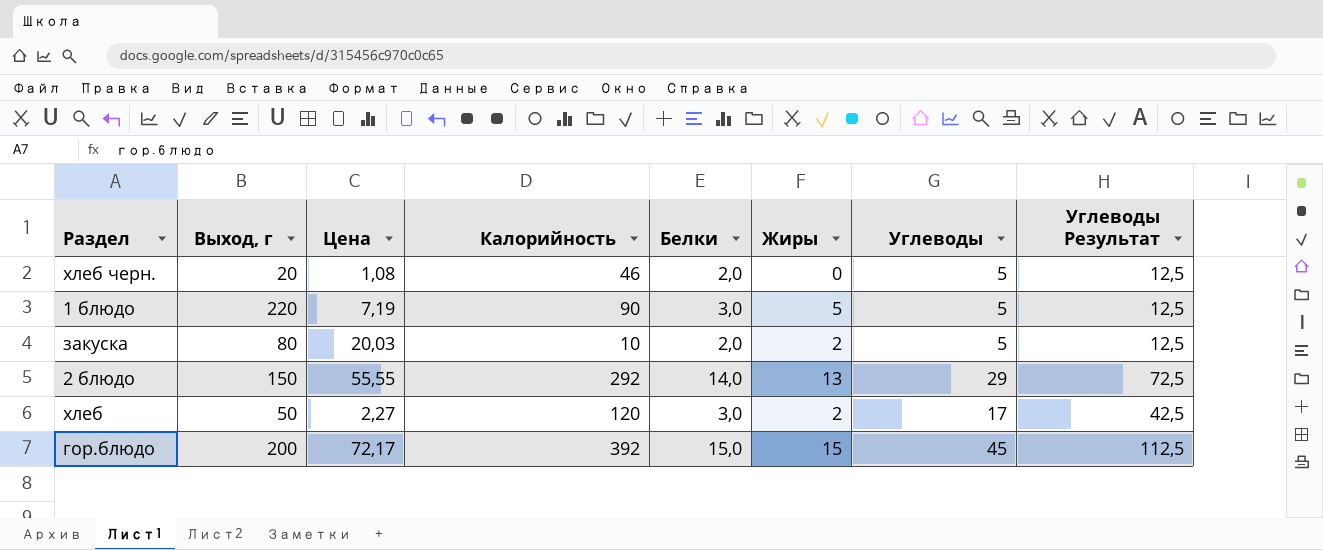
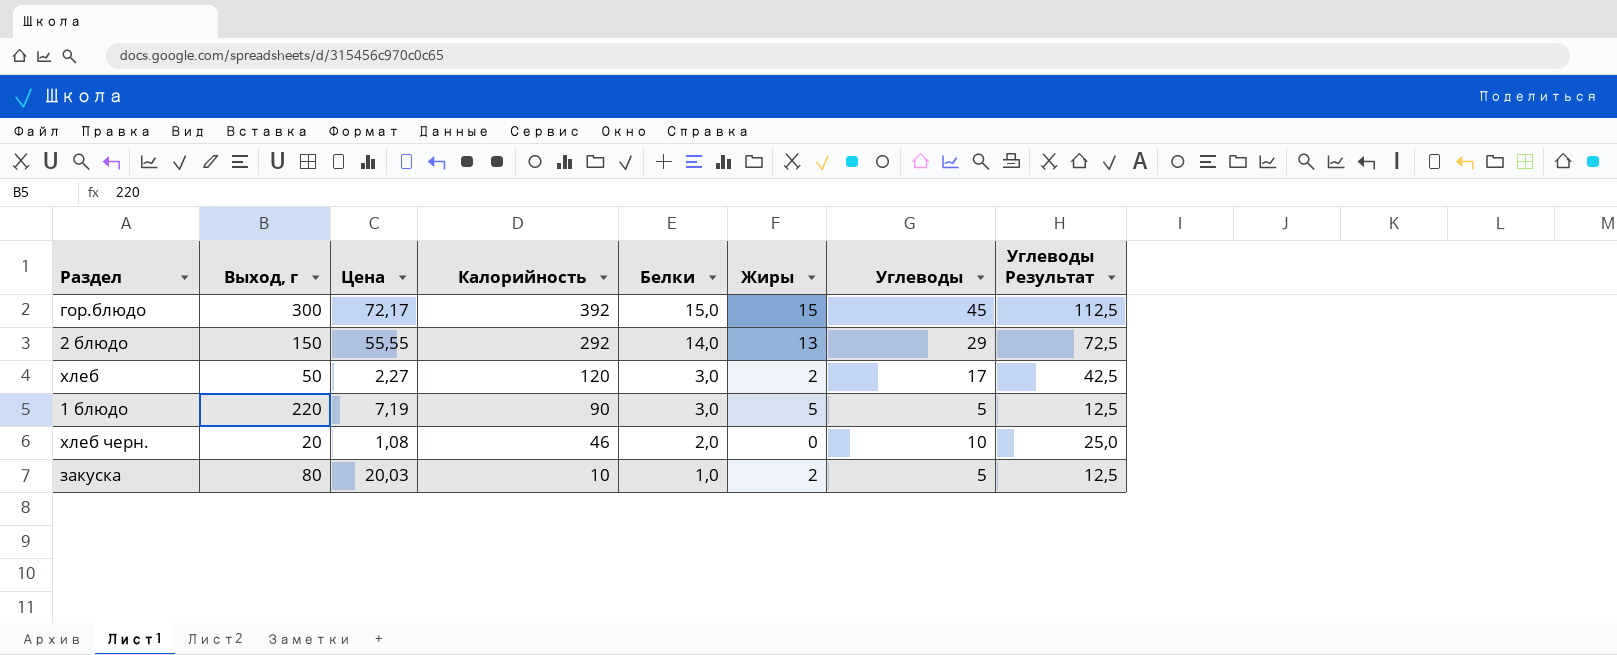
row order: none -> Калорийность descending
гор.блюдо | Выход, г: 200 -> 300
хлеб черн. | Углеводы: 5 -> 10
хлеб черн. | Углеводы Результат: 12,5 -> 25,0
закуска | Белки: 2,0 -> 1,0

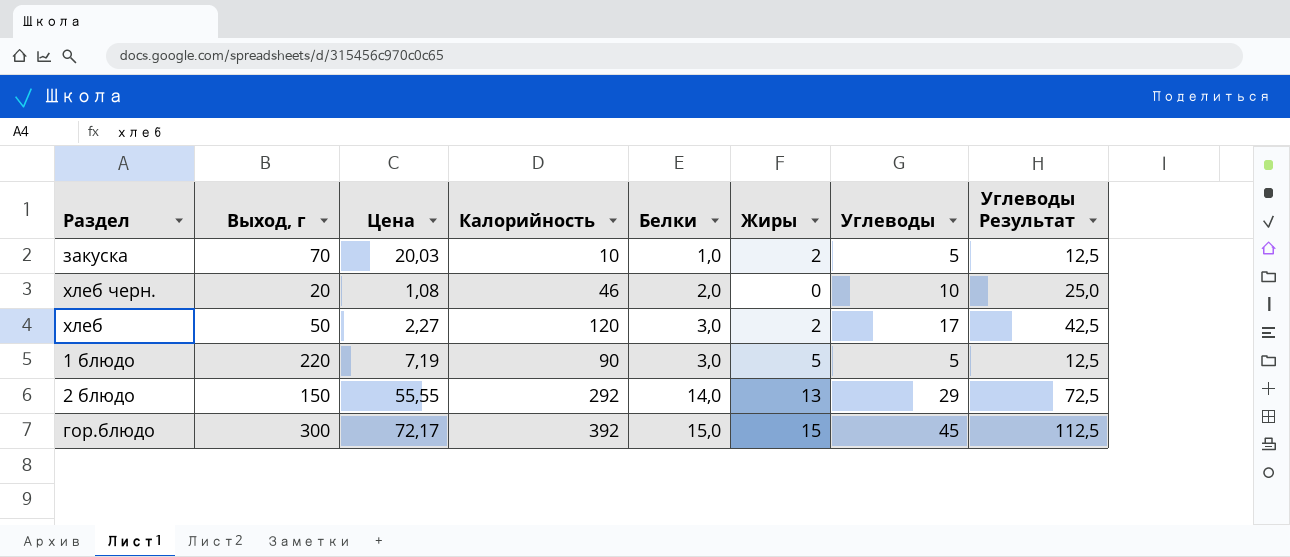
row order: Калорийность descending -> Белки ascending
закуска | Выход, г: 80 -> 70

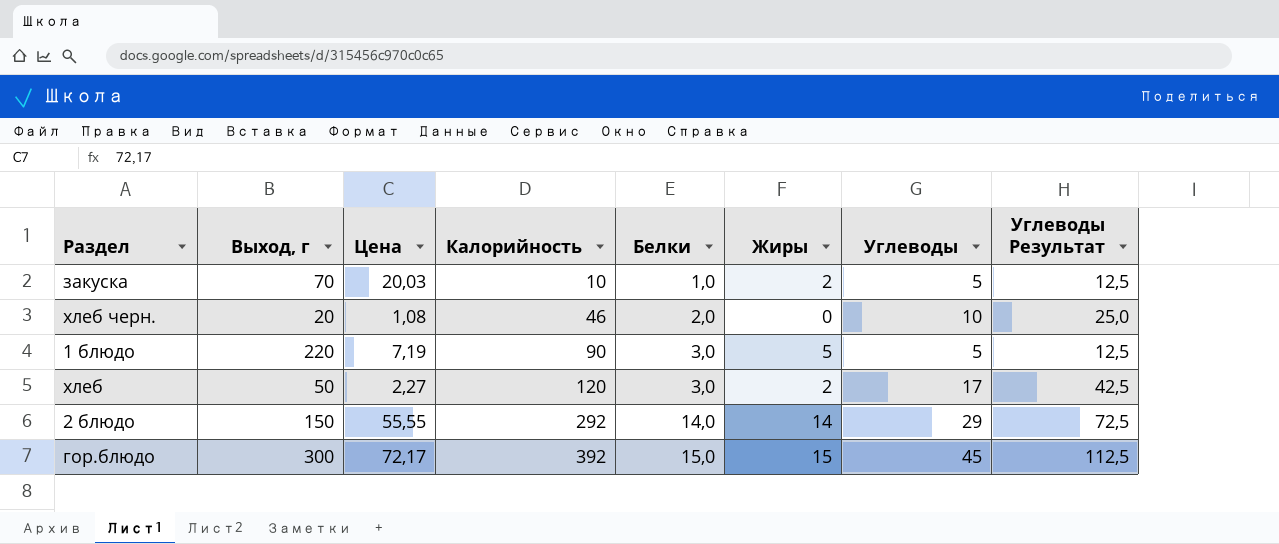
row order: Белки ascending -> Калорийность ascending
2 блюдо | Жиры: 13 -> 14

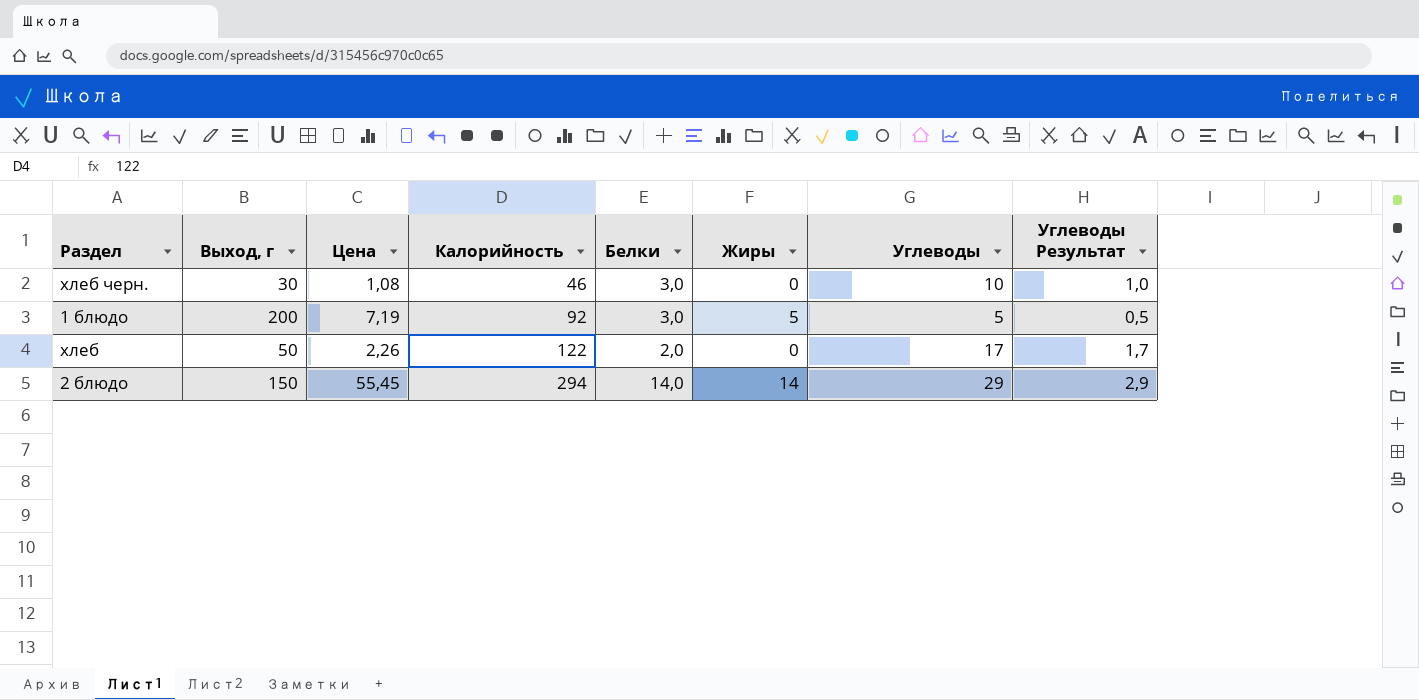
column Углеводы Результат | formula: [Углеводы] * 2,5 -> [Углеводы] * 0,1
row закуска: 70 | 20,03 | 10 | 1,0 | 2 | 5 | 12,5 -> none
row гор.блюдо: 300 | 72,17 | 392 | 15,0 | 15 | 45 | 112,5 -> none
хлеб черн. | Выход, г: 20 -> 30
хлеб черн. | Белки: 2,0 -> 3,0
1 блюдо | Выход, г: 220 -> 200
1 блюдо | Калорийность: 90 -> 92
хлеб | Цена: 2,27 -> 2,26
хлеб | Калорийность: 120 -> 122
хлеб | Белки: 3,0 -> 2,0
хлеб | Жиры: 2 -> 0
2 блюдо | Цена: 55,55 -> 55,45
2 блюдо | Калорийность: 292 -> 294

